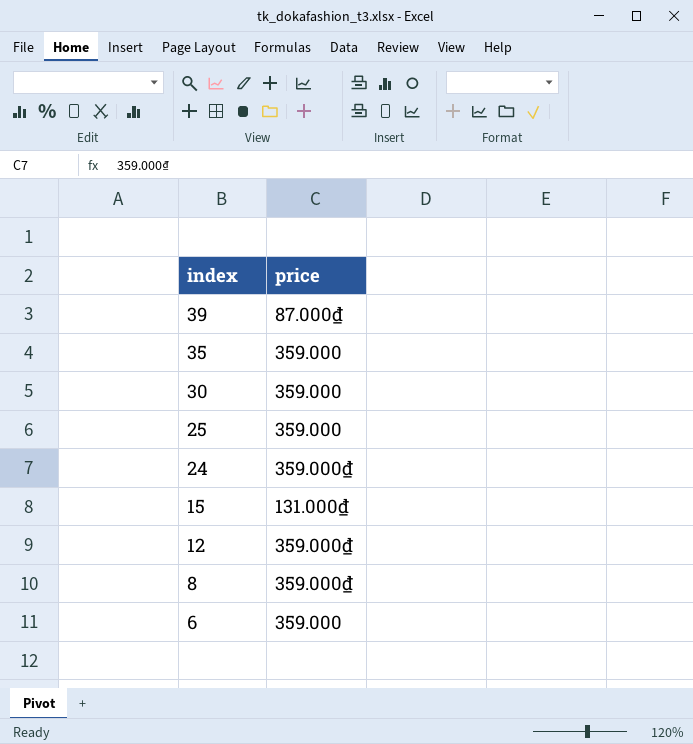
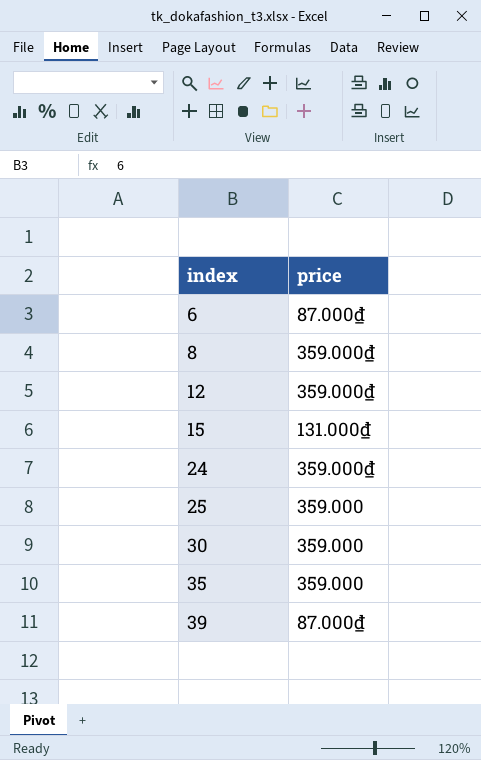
row order: index descending -> index ascending
6 | price: 359.000 -> 87.000₫

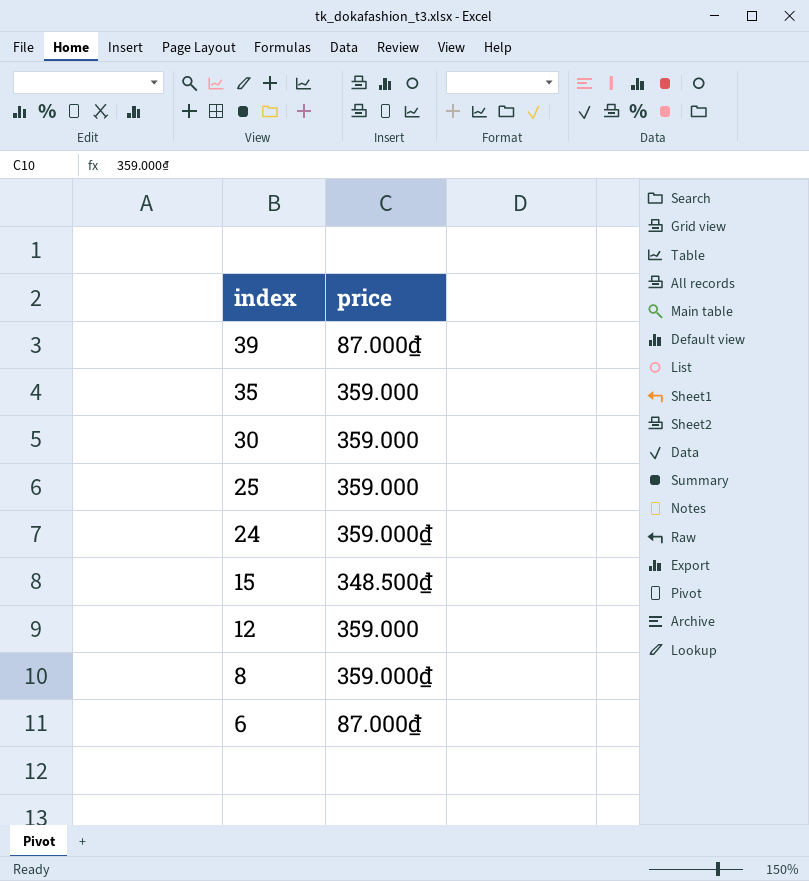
row order: index ascending -> index descending
15 | price: 131.000₫ -> 348.500₫
12 | price: 359.000₫ -> 359.000

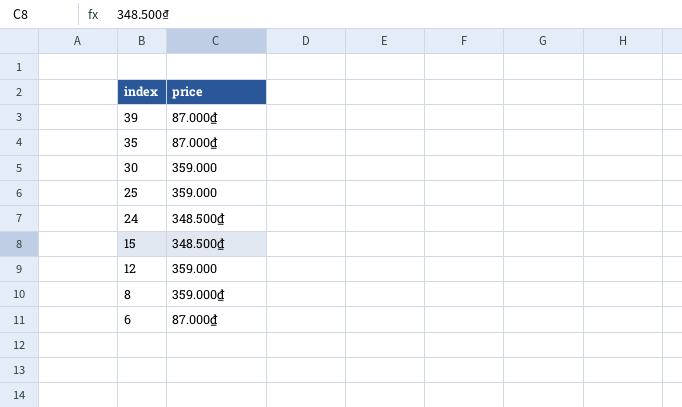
35 | price: 359.000 -> 87.000₫
24 | price: 359.000₫ -> 348.500₫

